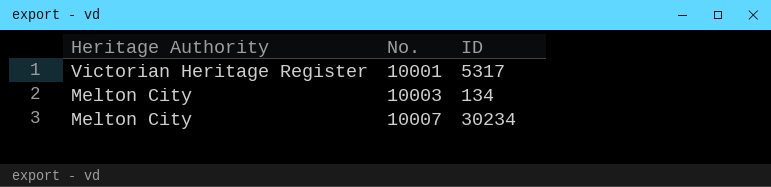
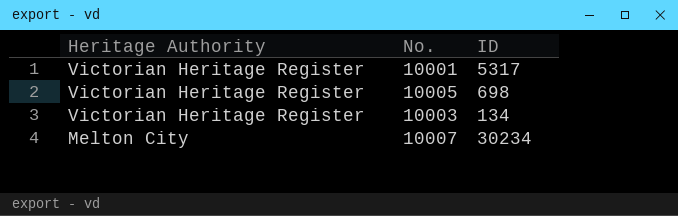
row 10005: none -> Victorian Heritage Register | 698
10003 | Heritage Authority: Melton City -> Victorian Heritage Register

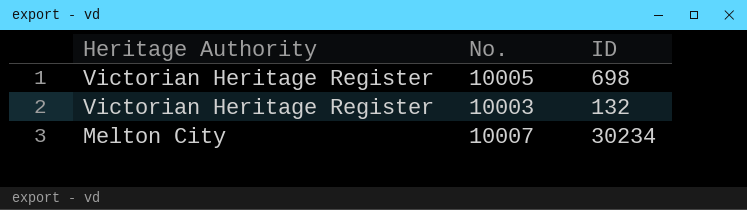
row 10001: Victorian Heritage Register | 5317 -> none
10003 | ID: 134 -> 132

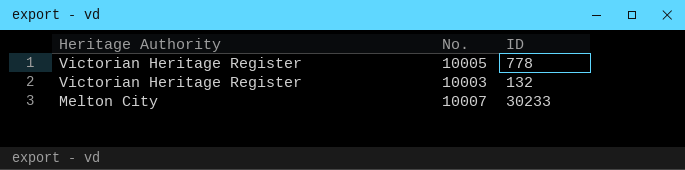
10005 | ID: 698 -> 778
10007 | ID: 30234 -> 30233

